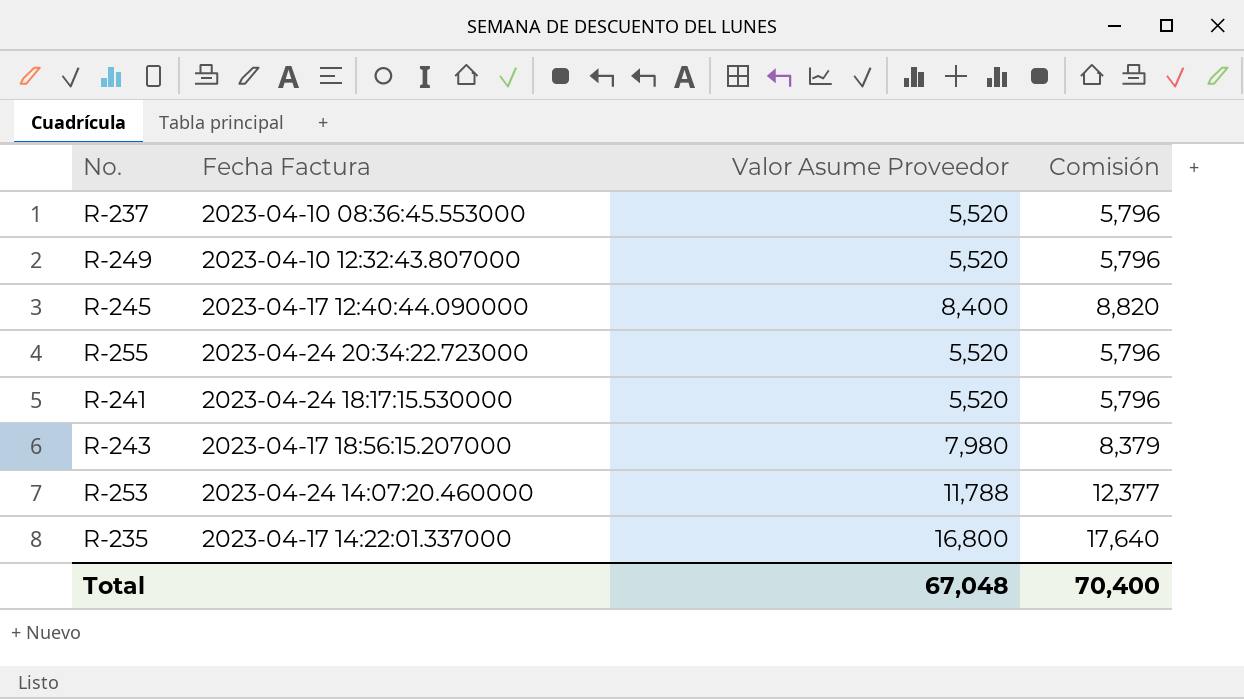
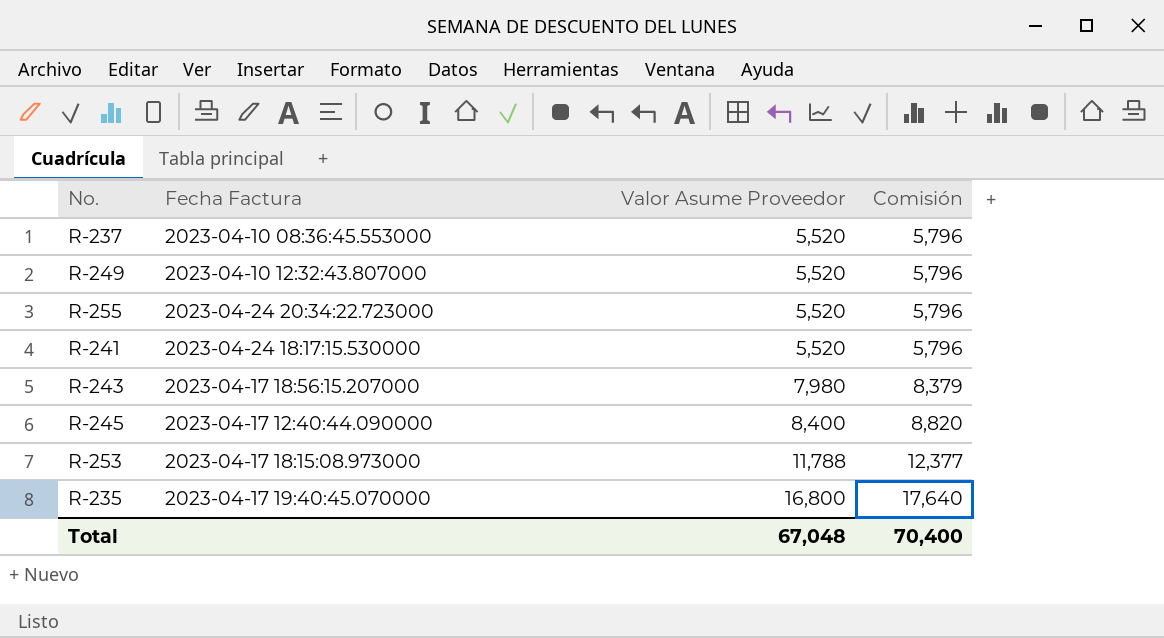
row order: none -> Valor Asume Proveedor ascending
R-253 | Fecha Factura: 2023-04-24 14:07:20.460000 -> 2023-04-17 18:15:08.973000
R-235 | Fecha Factura: 2023-04-17 14:22:01.337000 -> 2023-04-17 19:40:45.070000

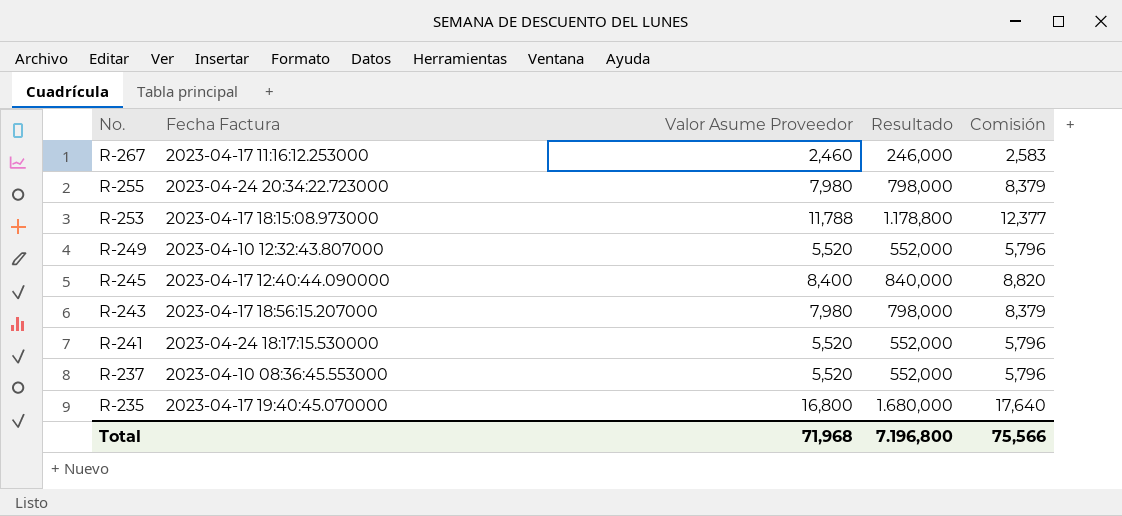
row order: Valor Asume Proveedor ascending -> No. descending
column Resultado | formula: none -> [Valor Asume Proveedor] * 100
row R-267: none -> 2023-04-17 11:16:12.253000 | 2,460 | 246,000 | 2,583
R-255 | Valor Asume Proveedor: 5,520 -> 7,980
R-255 | Comisión: 5,796 -> 8,379
Total | Valor Asume Proveedor: 67,048 -> 71,968
Total | Comisión: 70,400 -> 75,566

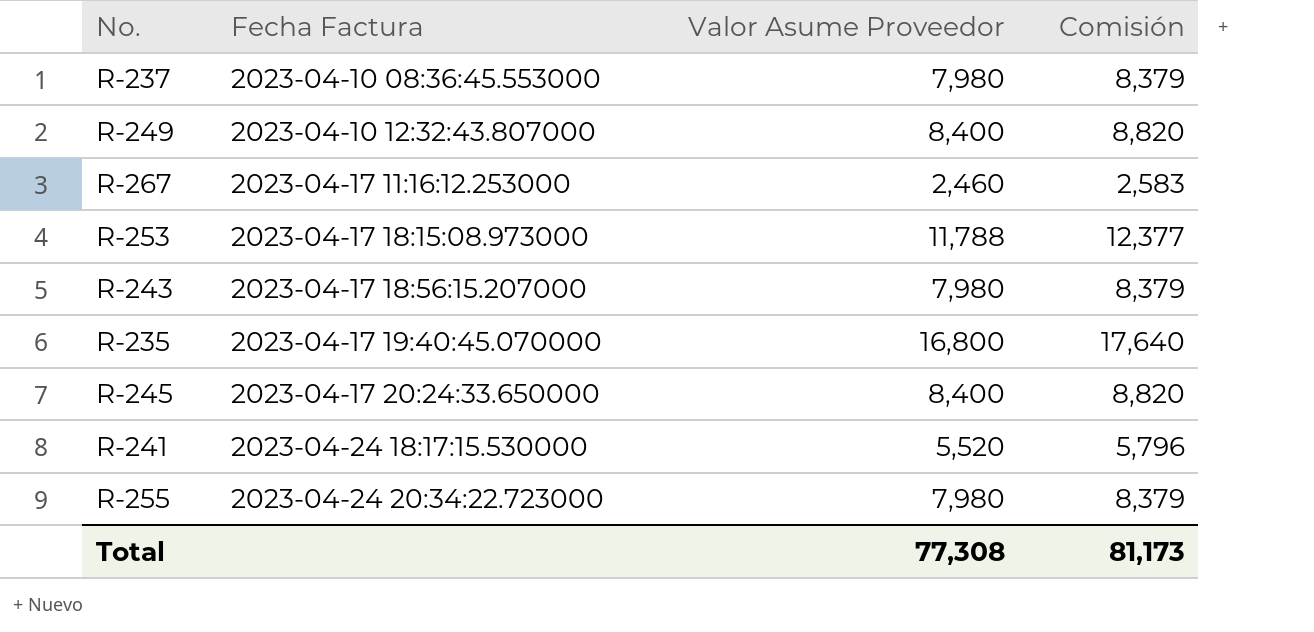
row order: No. descending -> Fecha Factura ascending
column Resultado | formula: [Valor Asume Proveedor] * 100 -> none
R-237 | Valor Asume Proveedor: 5,520 -> 7,980
R-237 | Comisión: 5,796 -> 8,379
R-249 | Valor Asume Proveedor: 5,520 -> 8,400
R-249 | Comisión: 5,796 -> 8,820
R-245 | Fecha Factura: 2023-04-17 12:40:44.090000 -> 2023-04-17 20:24:33.650000
Total | Valor Asume Proveedor: 71,968 -> 77,308
Total | Comisión: 75,566 -> 81,173

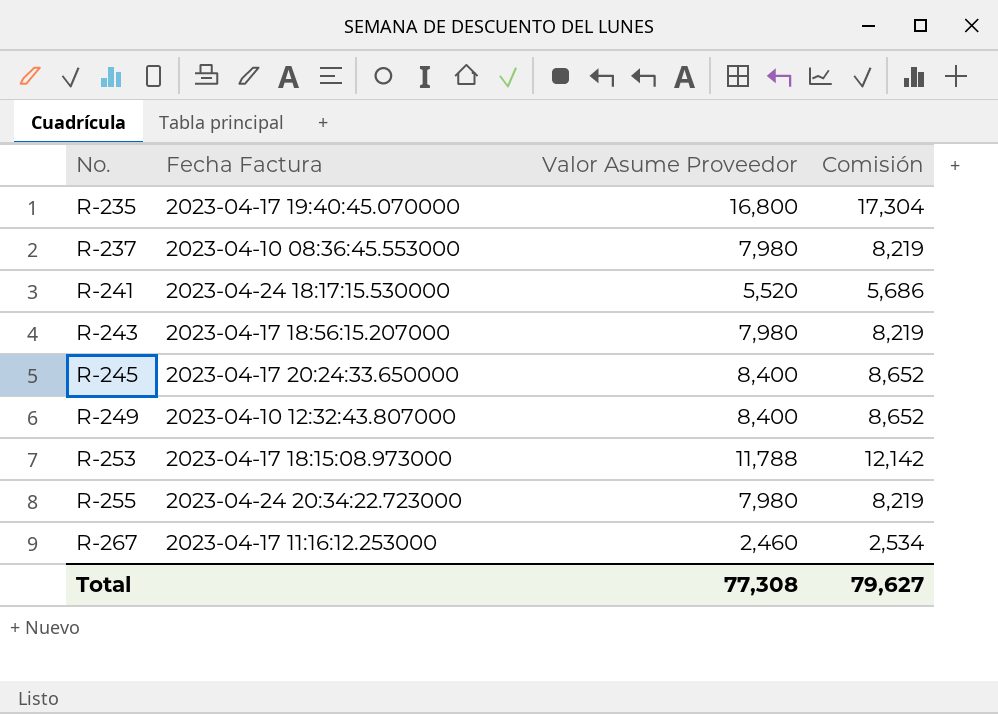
row order: Fecha Factura ascending -> No. ascending
column Comisión | formula: [Valor Asume Proveedor] * 1,05 -> [Valor Asume Proveedor] * 1,03
Total | Comisión: 81,173 -> 79,627

